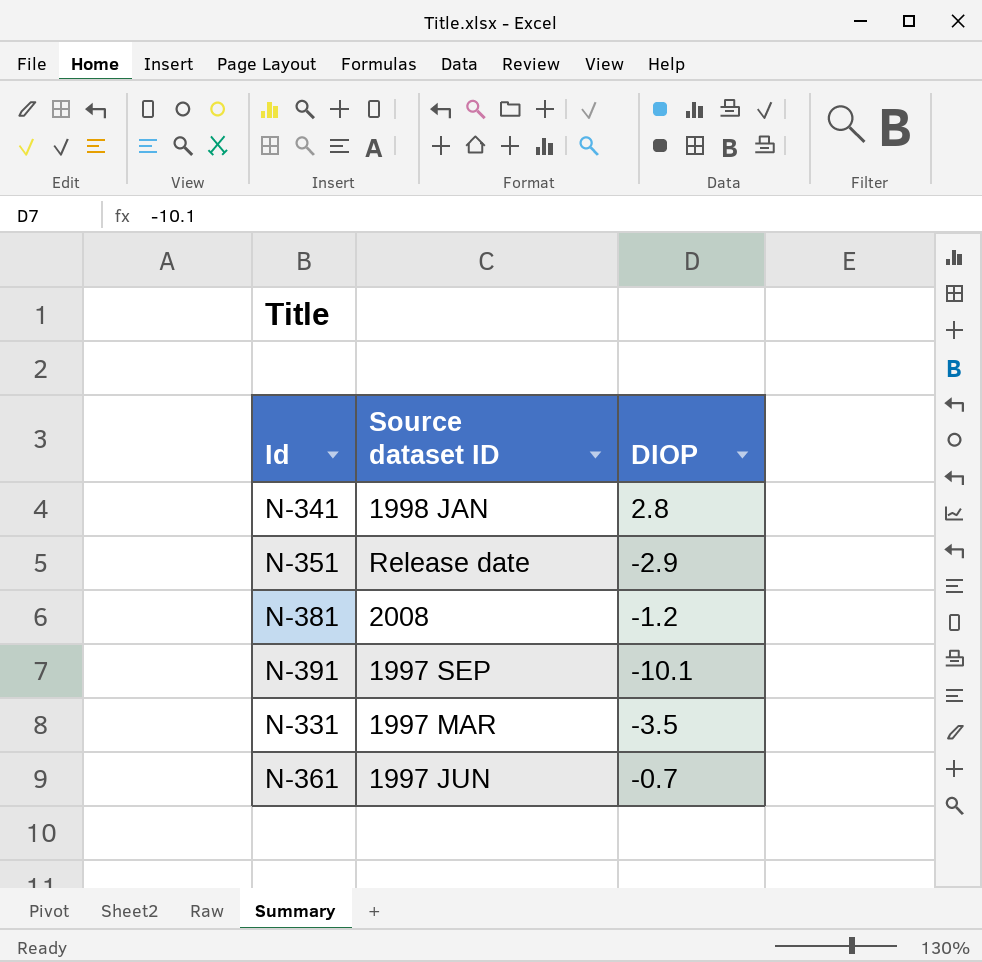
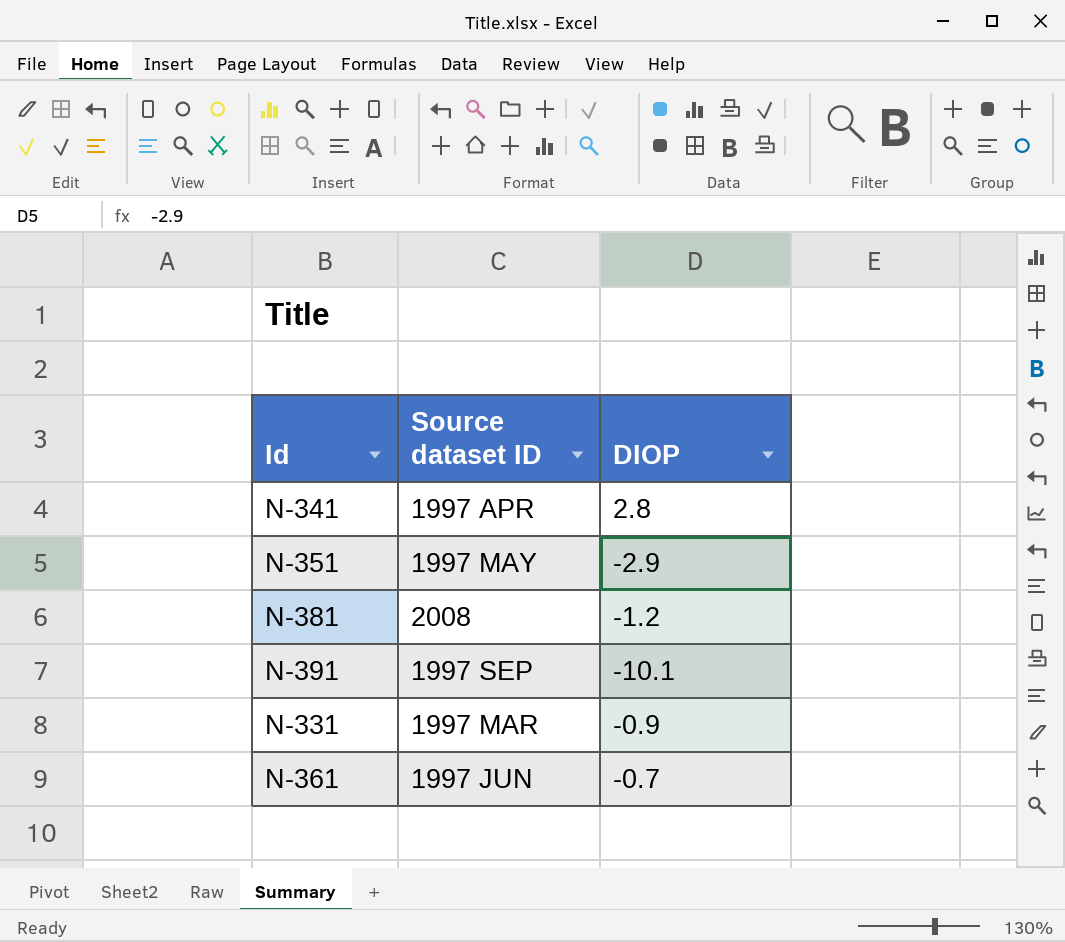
N-341 | Source dataset ID: 1998 JAN -> 1997 APR
N-351 | Source dataset ID: Release date -> 1997 MAY
N-331 | DIOP: -3.5 -> -0.9

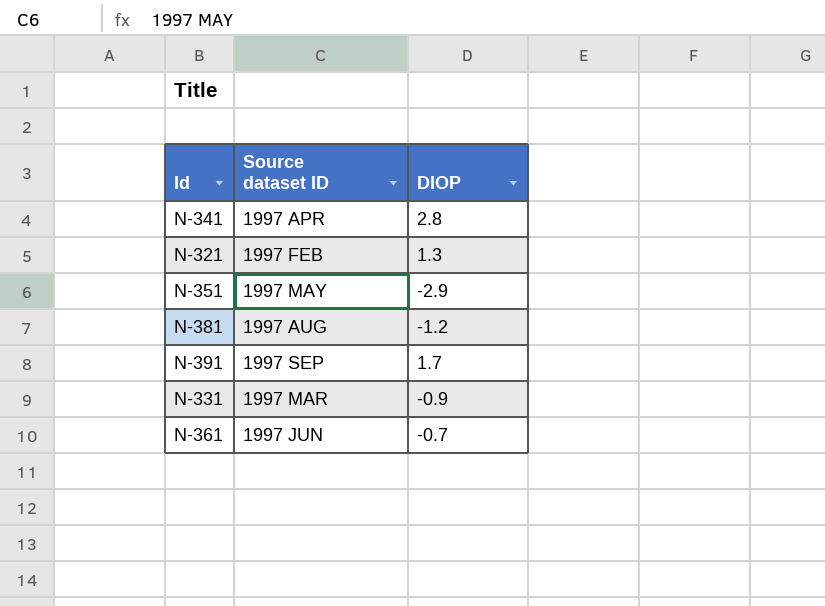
row N-321: none -> 1997 FEB | 1.3
N-381 | Source dataset ID: 2008 -> 1997 AUG
N-391 | DIOP: -10.1 -> 1.7

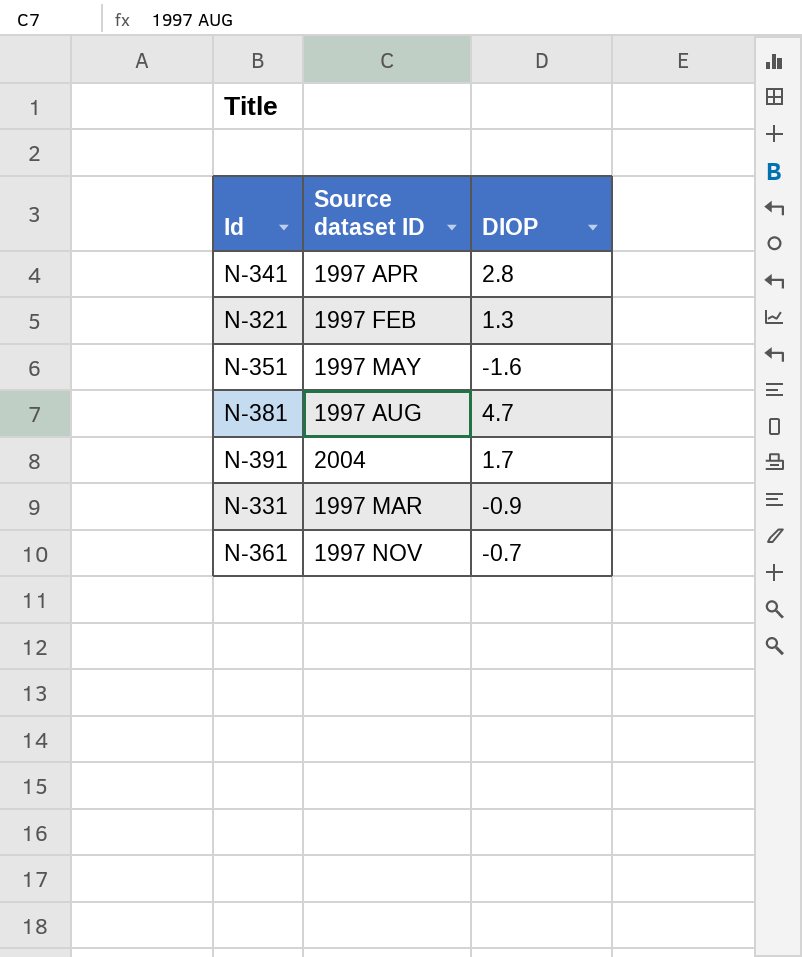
N-351 | DIOP: -2.9 -> -1.6
N-381 | DIOP: -1.2 -> 4.7
N-391 | Source dataset ID: 1997 SEP -> 2004
N-361 | Source dataset ID: 1997 JUN -> 1997 NOV

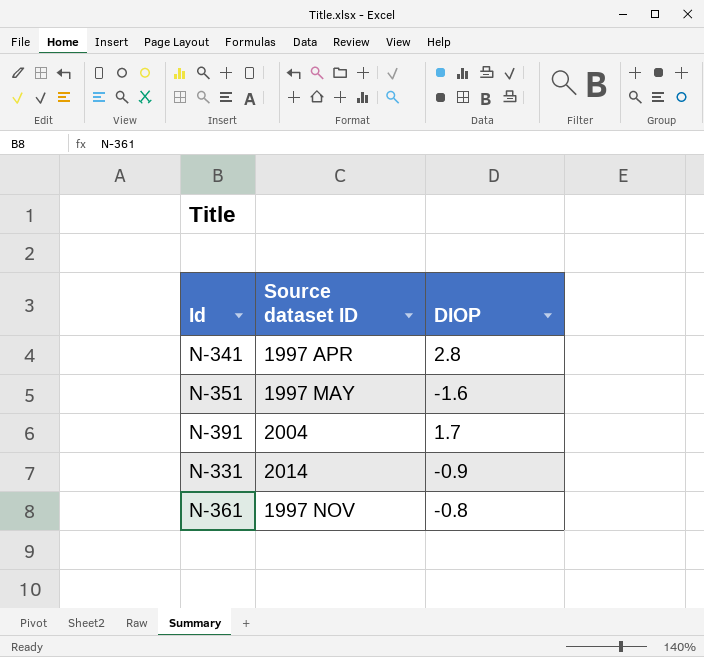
row N-321: 1997 FEB | 1.3 -> none
row N-381: 1997 AUG | 4.7 -> none
N-331 | Source dataset ID: 1997 MAR -> 2014
N-361 | DIOP: -0.7 -> -0.8

